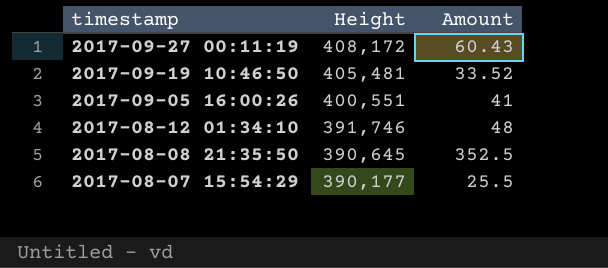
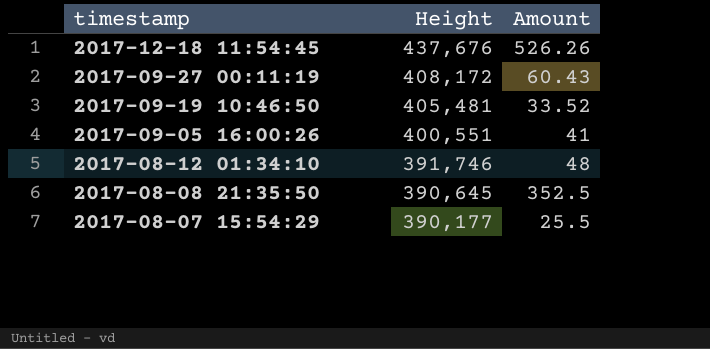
row 2017-12-18 11:54:45: none -> 437,676 | 526.26

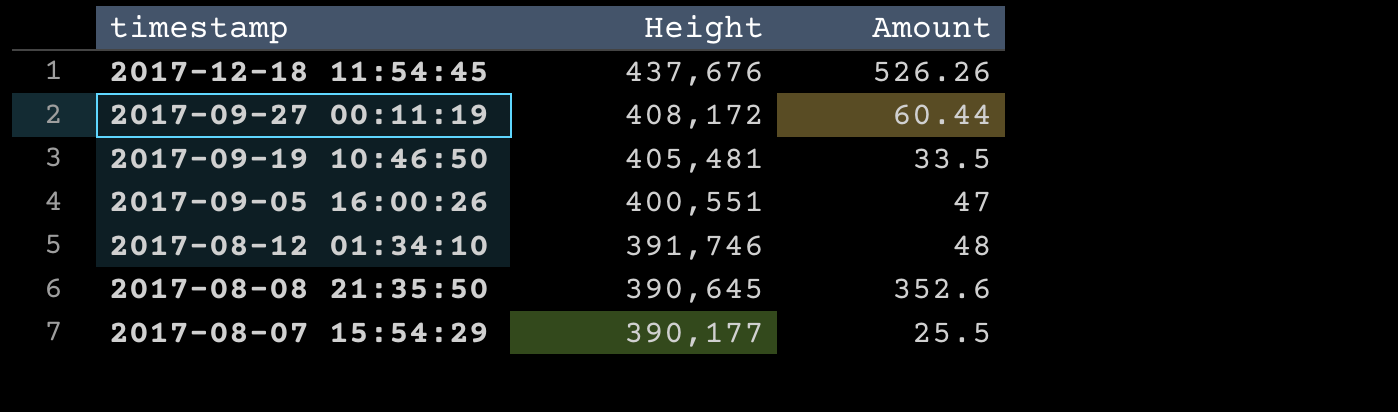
2017-09-27 00:11:19 | Amount: 60.43 -> 60.44
2017-09-19 10:46:50 | Amount: 33.52 -> 33.5
2017-09-05 16:00:26 | Amount: 41 -> 47
2017-08-08 21:35:50 | Amount: 352.5 -> 352.6

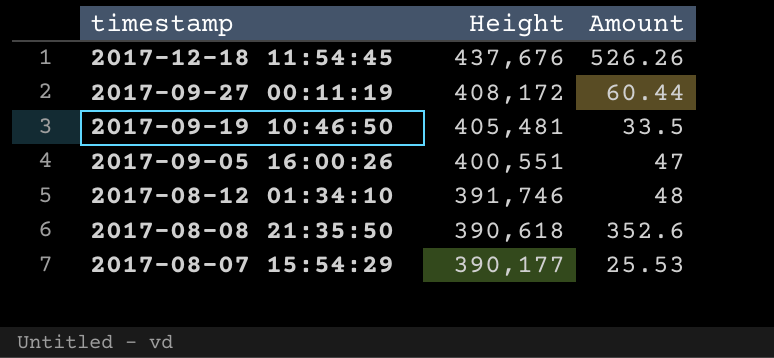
2017-08-08 21:35:50 | Height: 390,645 -> 390,618
2017-08-07 15:54:29 | Amount: 25.5 -> 25.53

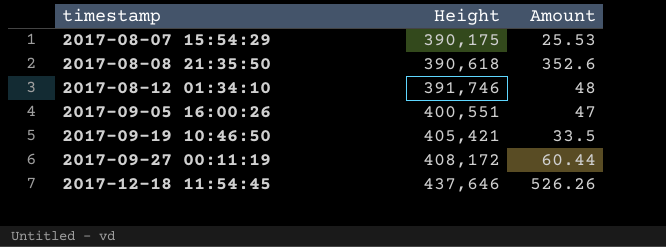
row order: timestamp descending -> timestamp ascending
2017-08-07 15:54:29 | Height: 390,177 -> 390,175
2017-09-19 10:46:50 | Height: 405,481 -> 405,421
2017-12-18 11:54:45 | Height: 437,676 -> 437,646

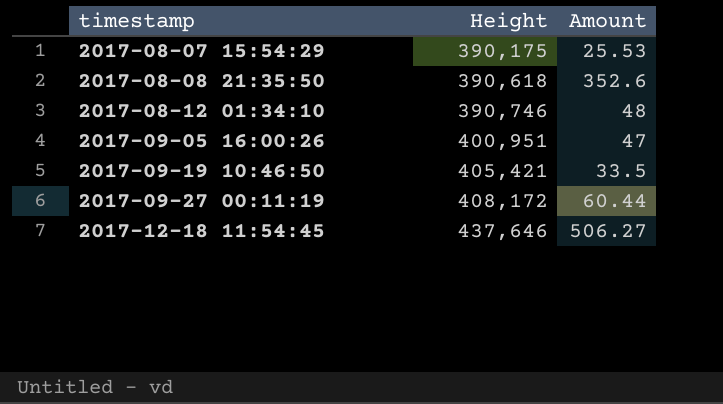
2017-08-12 01:34:10 | Height: 391,746 -> 390,746
2017-09-05 16:00:26 | Height: 400,551 -> 400,951
2017-12-18 11:54:45 | Amount: 526.26 -> 506.27

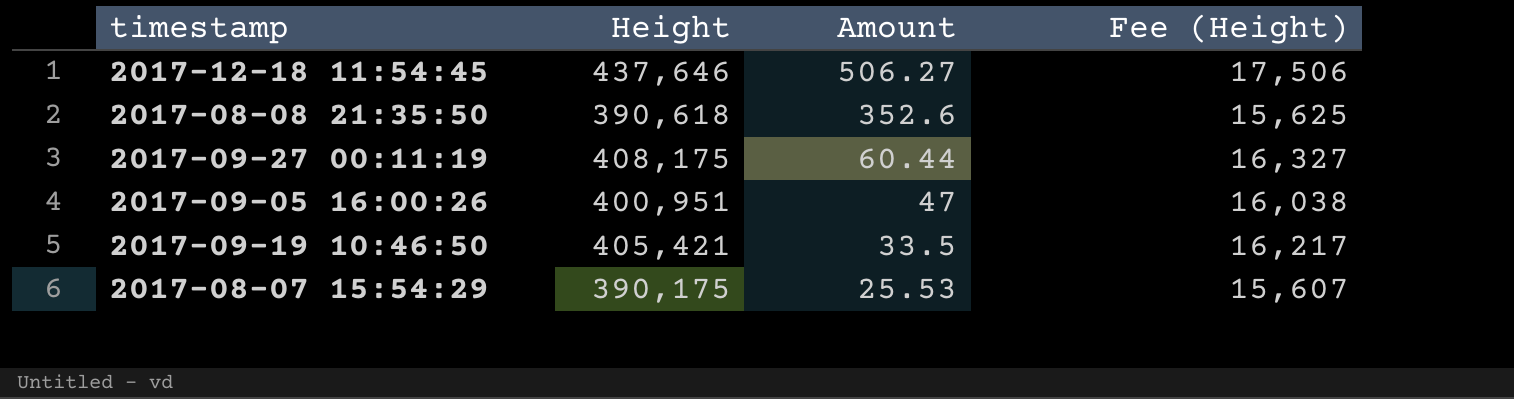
row order: timestamp ascending -> Amount descending
column Fee (Height) | formula: none -> [Height] * 0.04
row 2017-08-12 01:34:10: 390,746 | 48 -> none
2017-09-27 00:11:19 | Height: 408,172 -> 408,175

